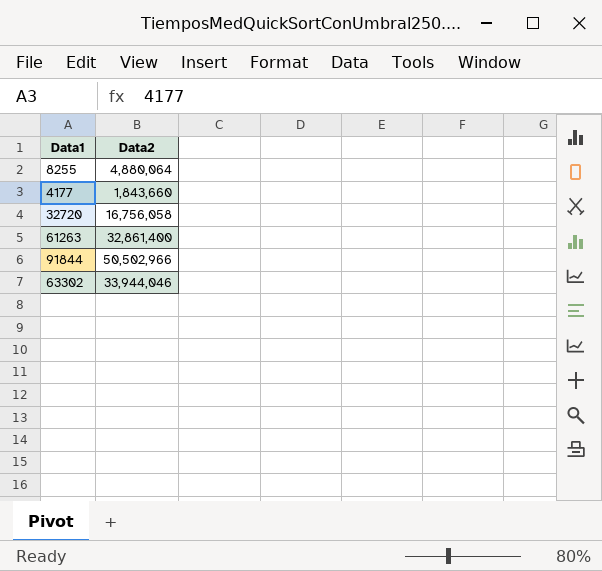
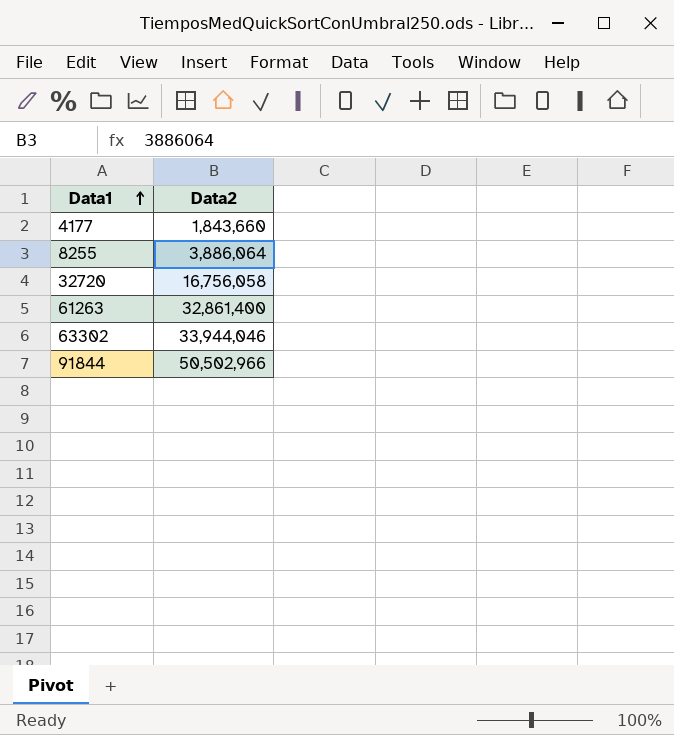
row order: none -> Data1 ascending
8255 | Data2: 4,880,064 -> 3,886,064

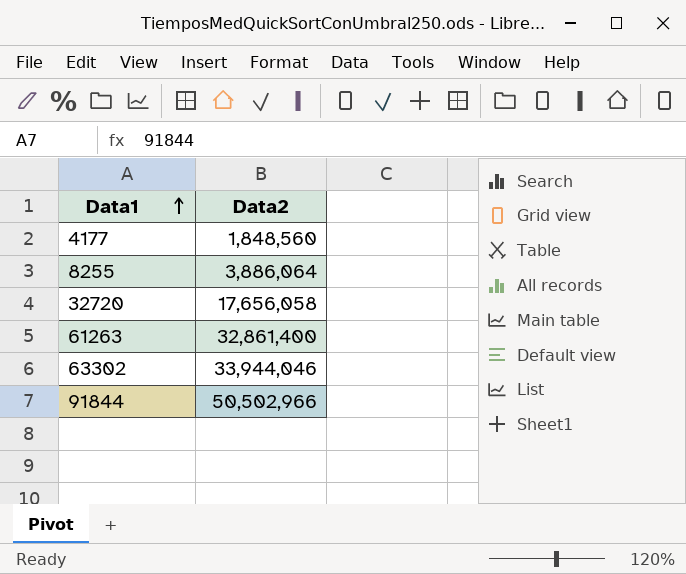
4177 | Data2: 1,843,660 -> 1,848,560
32720 | Data2: 16,756,058 -> 17,656,058

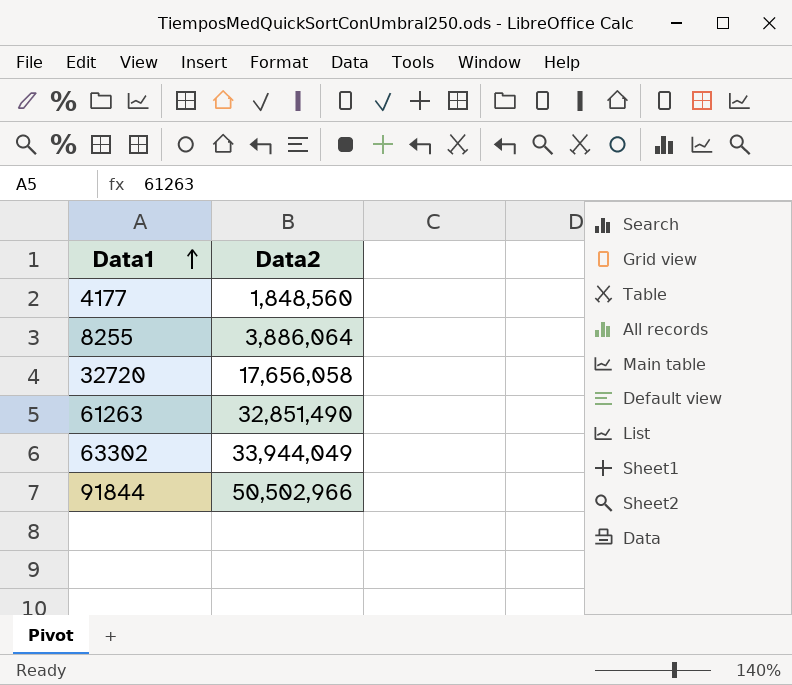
61263 | Data2: 32,861,400 -> 32,851,490
63302 | Data2: 33,944,046 -> 33,944,049

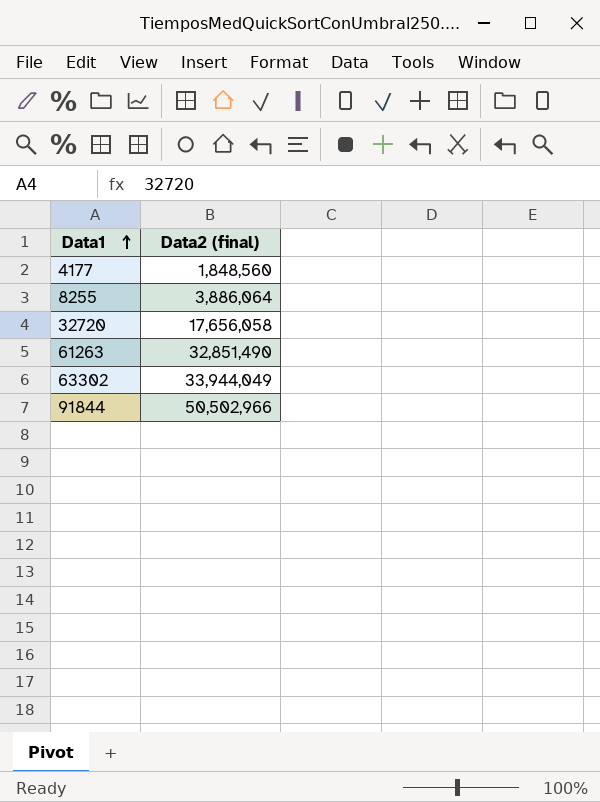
column name: Data2 -> Data2 (final)

